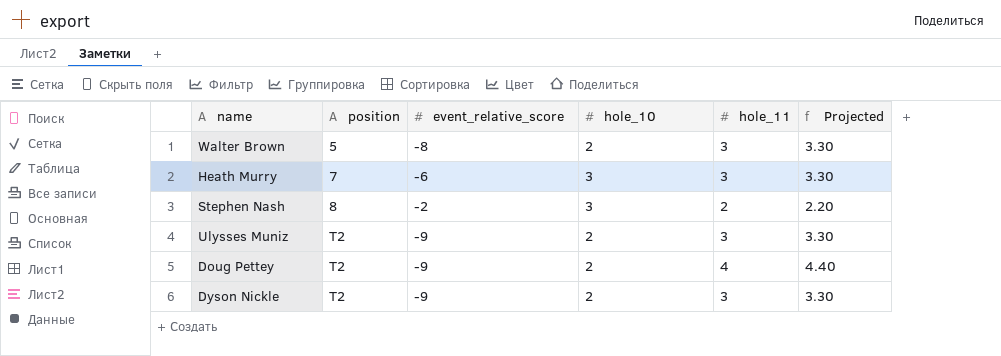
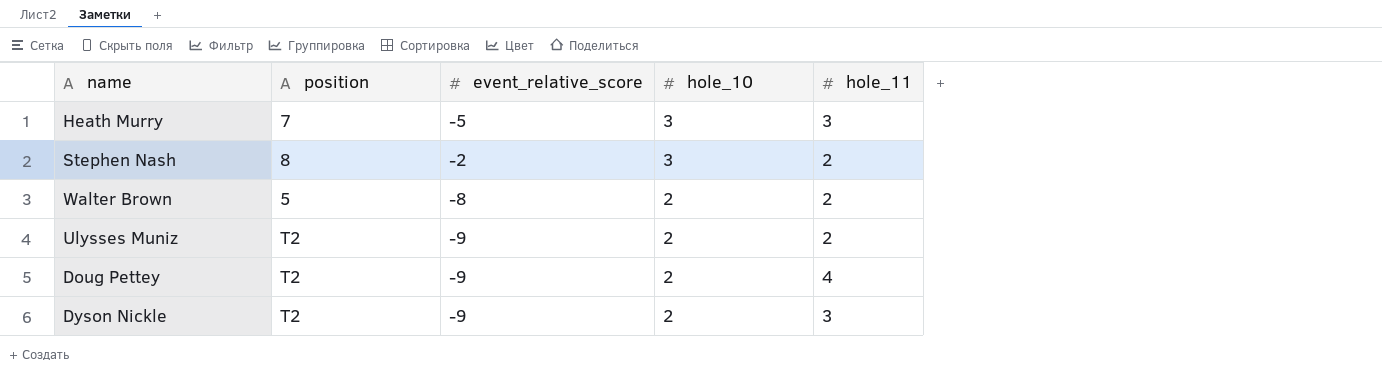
row order: position ascending -> hole_10 descending
column Projected | formula: [hole_11] * 1.1 -> none
Heath Murry | event_relative_score: -6 -> -5
Walter Brown | hole_11: 3 -> 2
Ulysses Muniz | hole_11: 3 -> 2

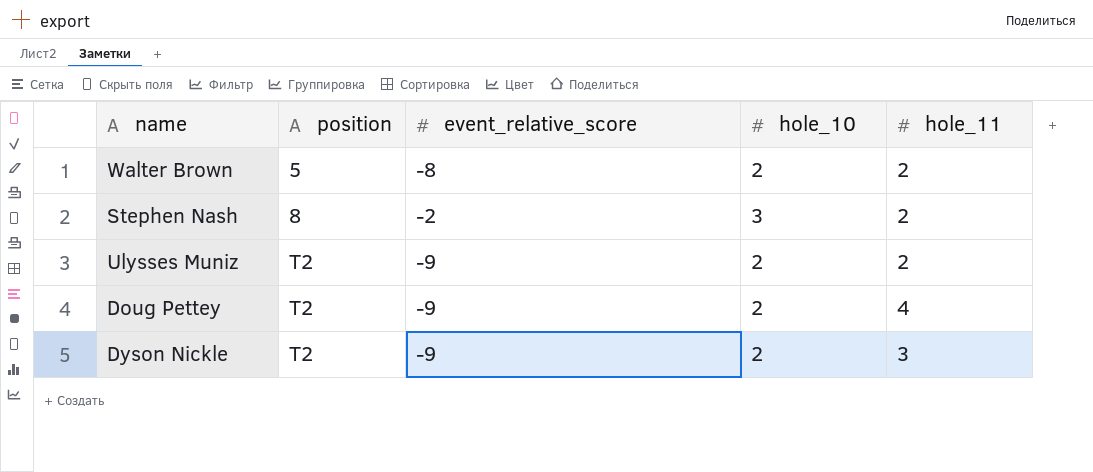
row order: hole_10 descending -> position ascending
row Heath Murry: 7 | -5 | 3 | 3 -> none

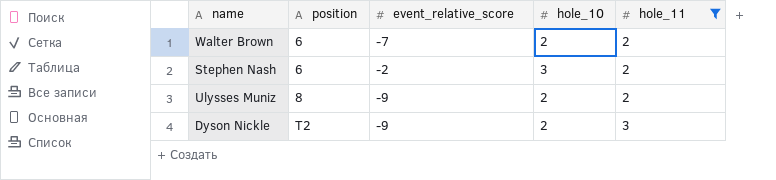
filter: none -> hole_11 != 4
Walter Brown | position: 5 -> 6
Walter Brown | event_relative_score: -8 -> -7
Stephen Nash | position: 8 -> 6
Ulysses Muniz | position: T2 -> 8

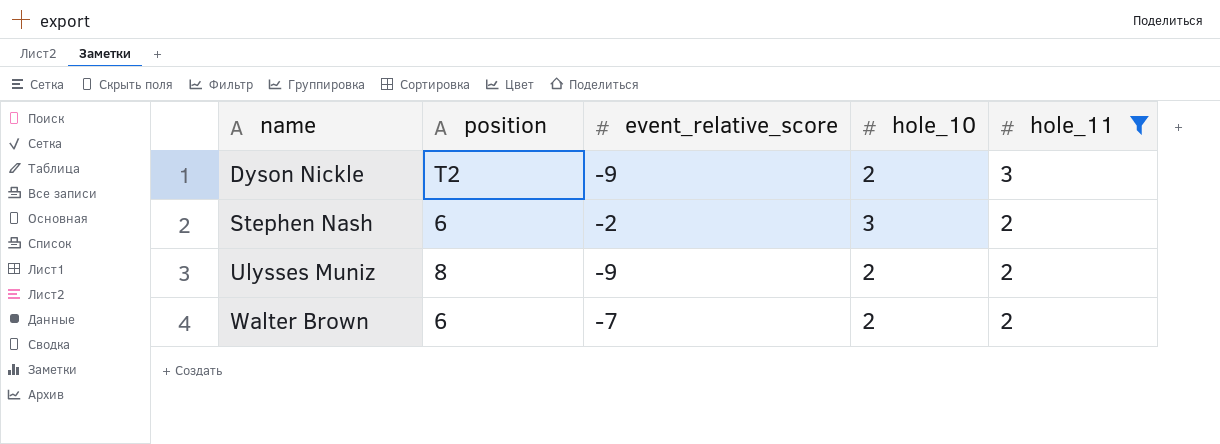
row order: position ascending -> name ascending

